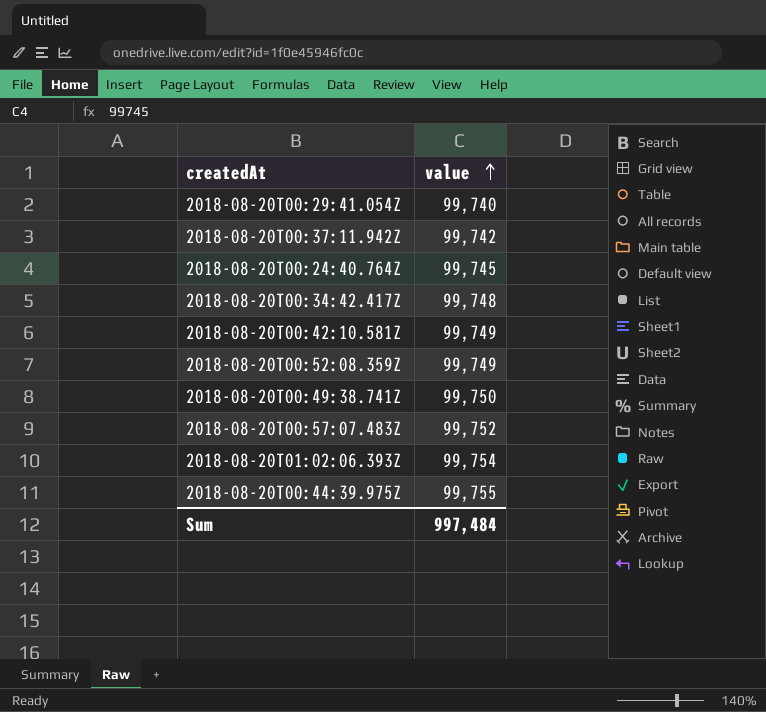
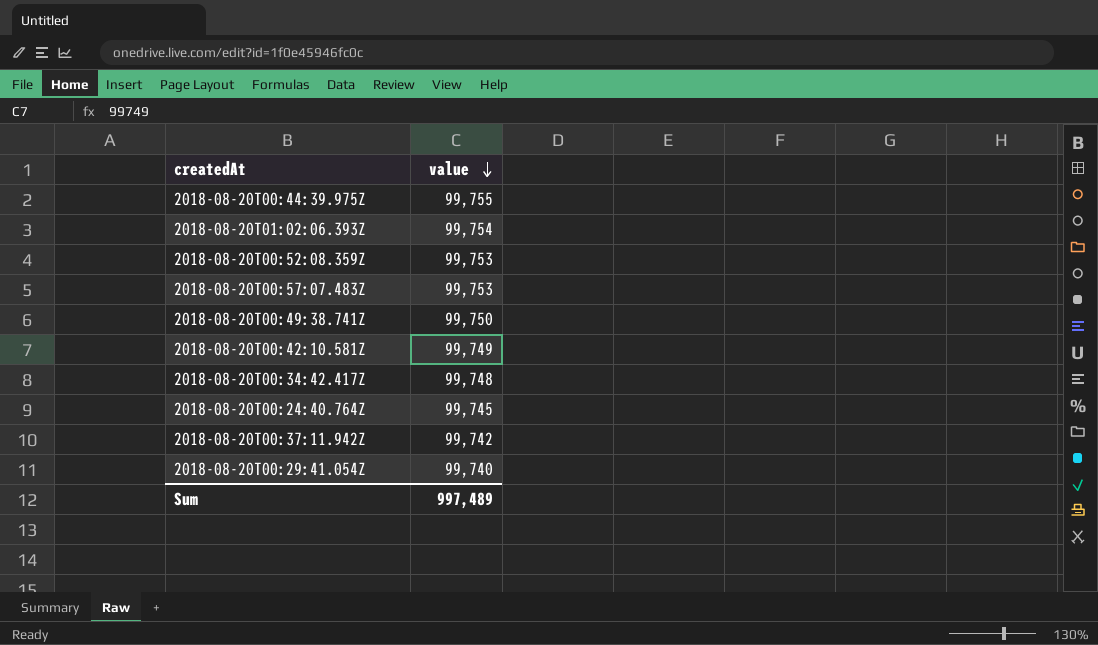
row order: value ascending -> value descending
2018-08-20T00:52:08.359Z | value: 99,749 -> 99,753
2018-08-20T00:57:07.483Z | value: 99,752 -> 99,753
Sum | value: 997,484 -> 997,489

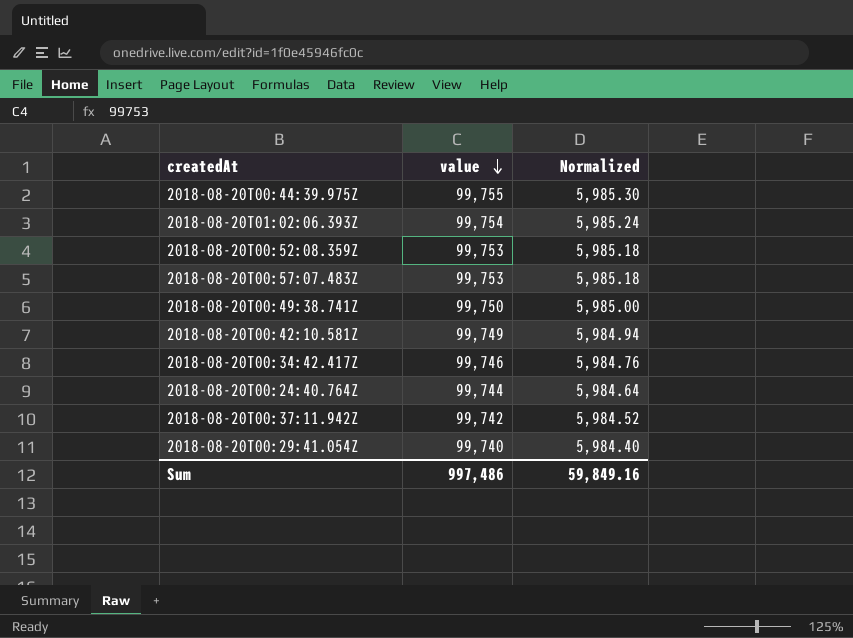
column Normalized | formula: none -> [value] * 0.06
2018-08-20T00:34:42.417Z | value: 99,748 -> 99,746
2018-08-20T00:24:40.764Z | value: 99,745 -> 99,744
Sum | value: 997,489 -> 997,486

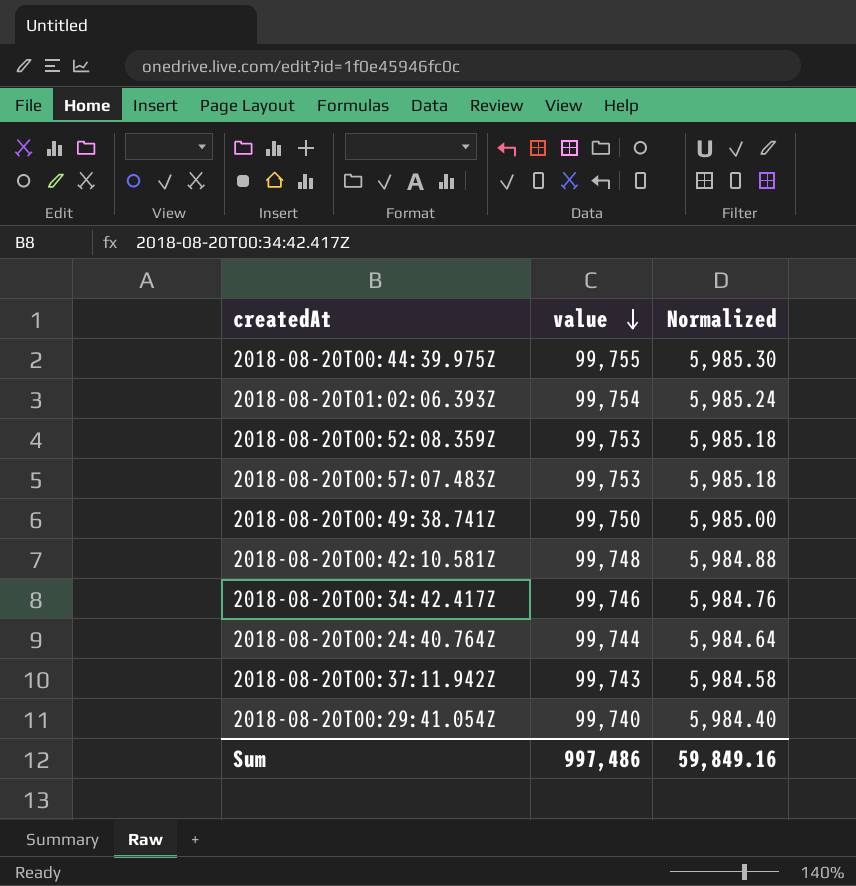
2018-08-20T00:42:10.581Z | value: 99,749 -> 99,748
2018-08-20T00:42:10.581Z | Normalized: 5,984.94 -> 5,984.88
2018-08-20T00:37:11.942Z | value: 99,742 -> 99,743
2018-08-20T00:37:11.942Z | Normalized: 5,984.52 -> 5,984.58

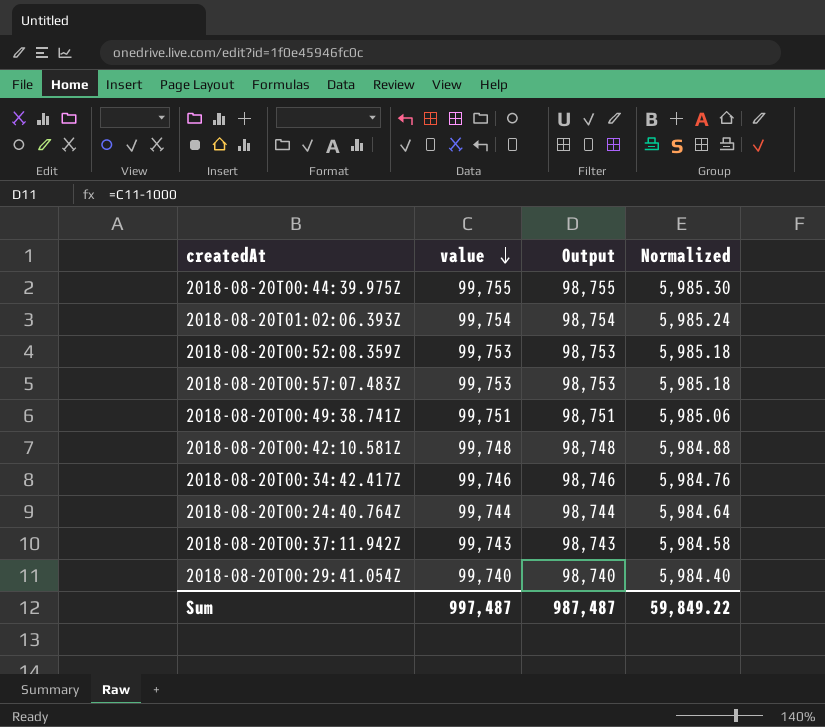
column Output | formula: none -> [value] - 1000
2018-08-20T00:49:38.741Z | value: 99,750 -> 99,751
2018-08-20T00:49:38.741Z | Normalized: 5,985.00 -> 5,985.06
Sum | value: 997,486 -> 997,487
Sum | Normalized: 59,849.16 -> 59,849.22

